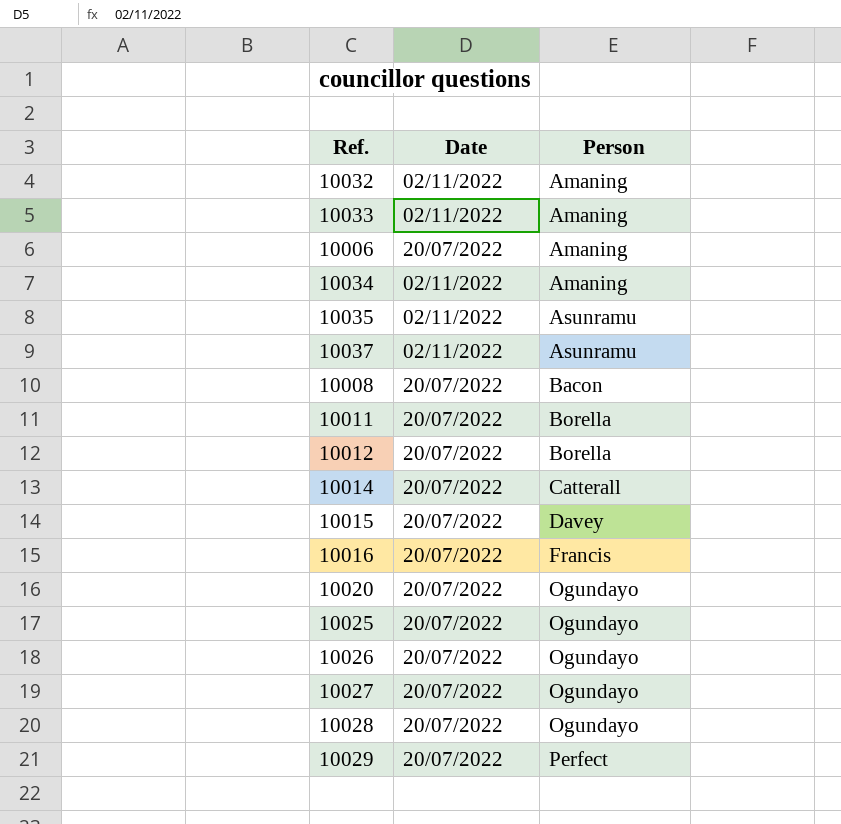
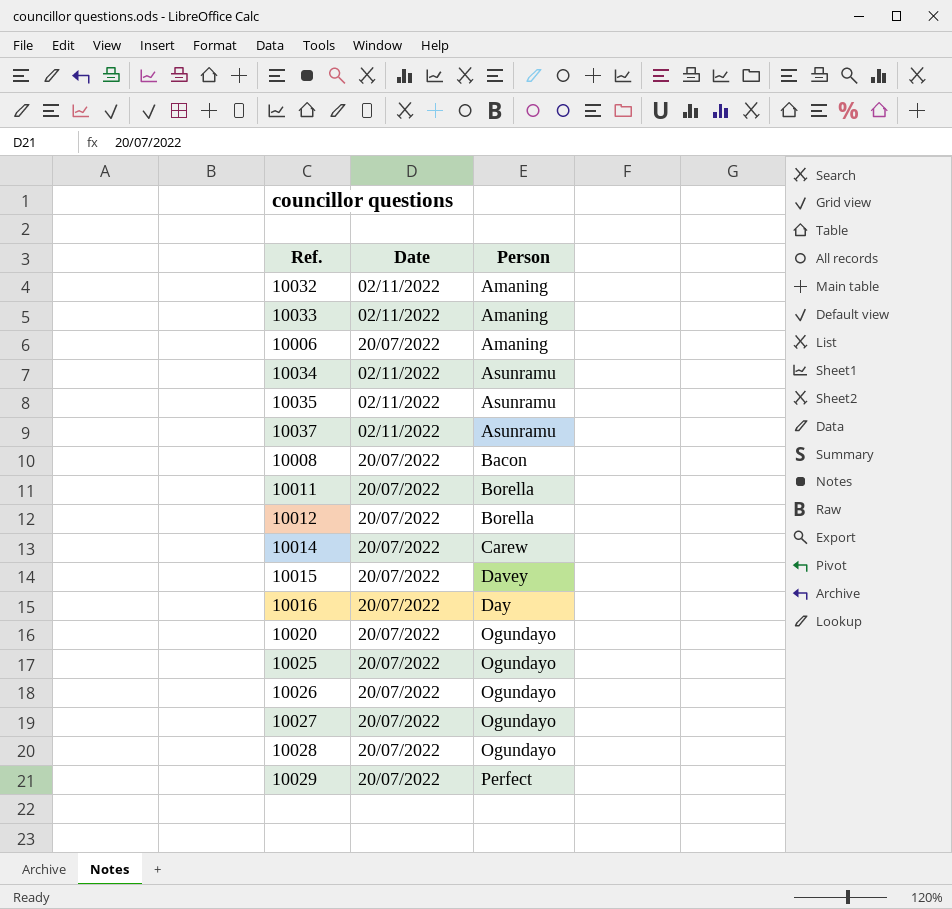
10034 | Person: Amaning -> Asunramu
10014 | Person: Catterall -> Carew
10016 | Person: Francis -> Day

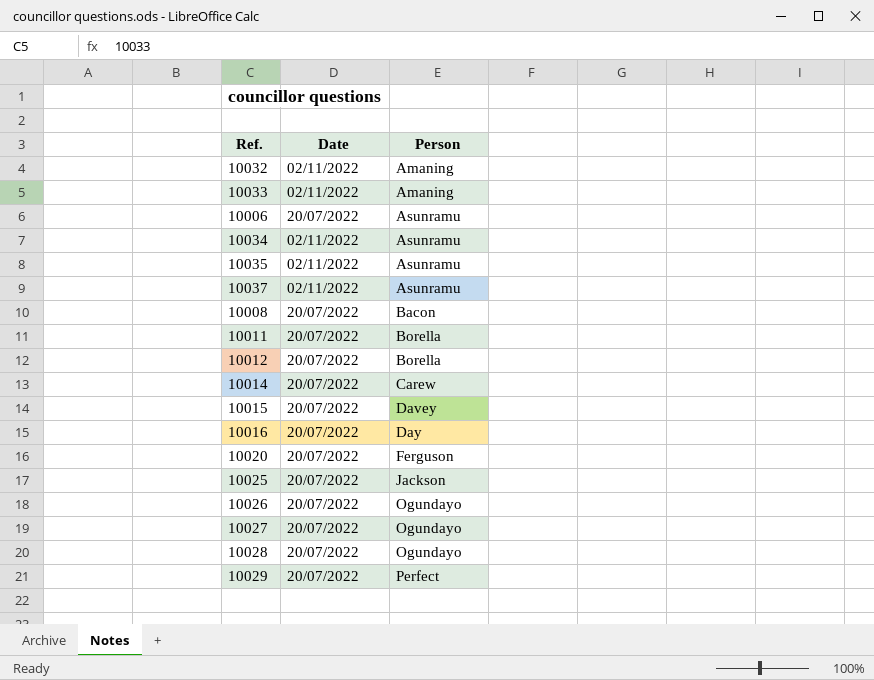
10006 | Person: Amaning -> Asunramu
10020 | Person: Ogundayo -> Ferguson
10025 | Person: Ogundayo -> Jackson

